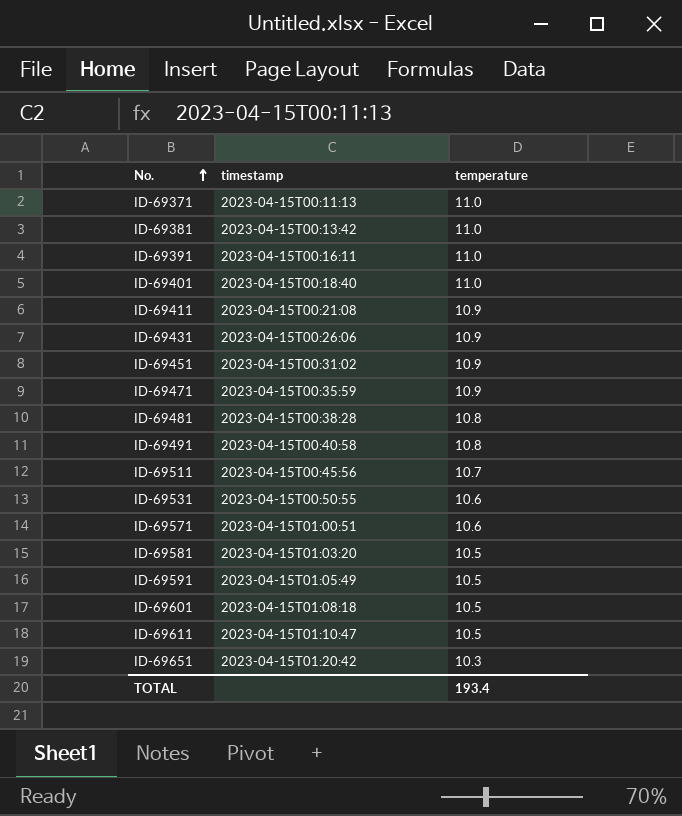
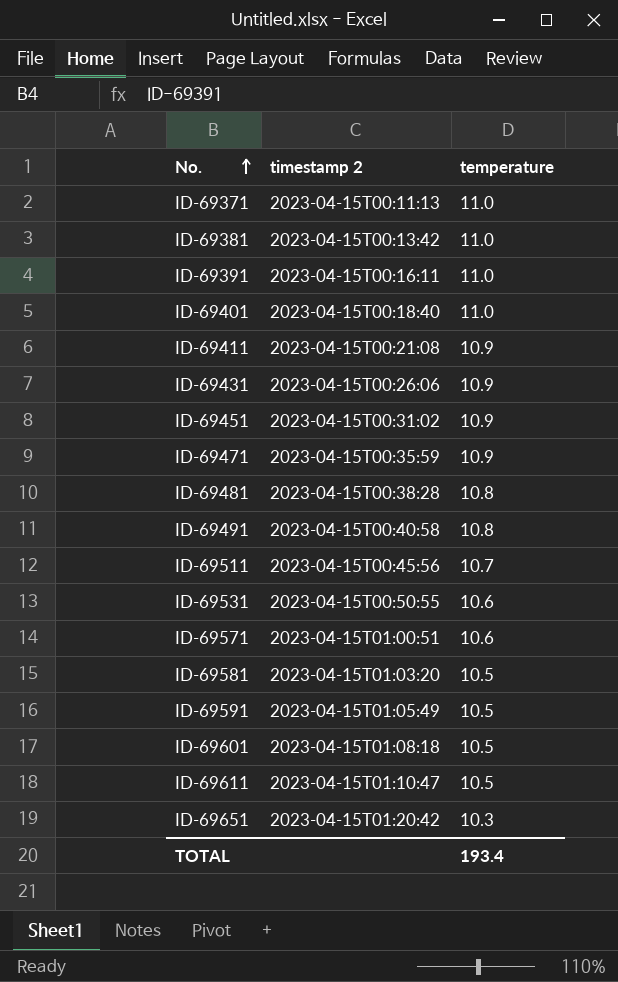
column name: timestamp -> timestamp 2

